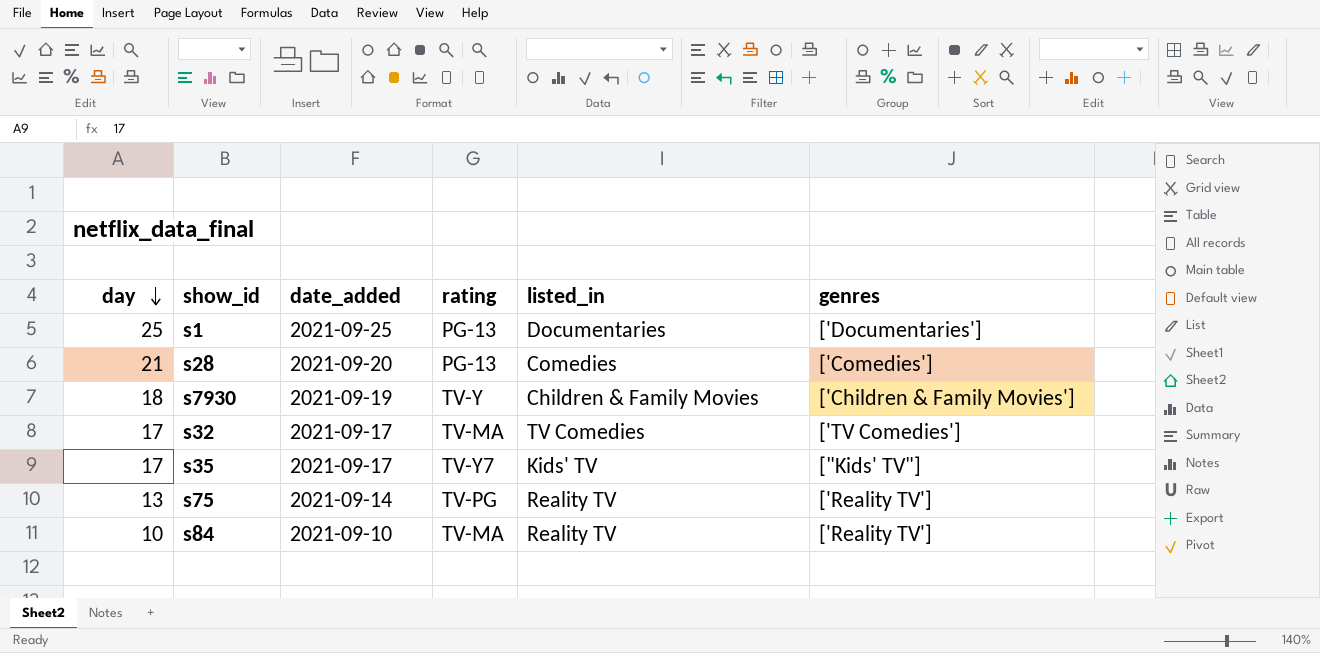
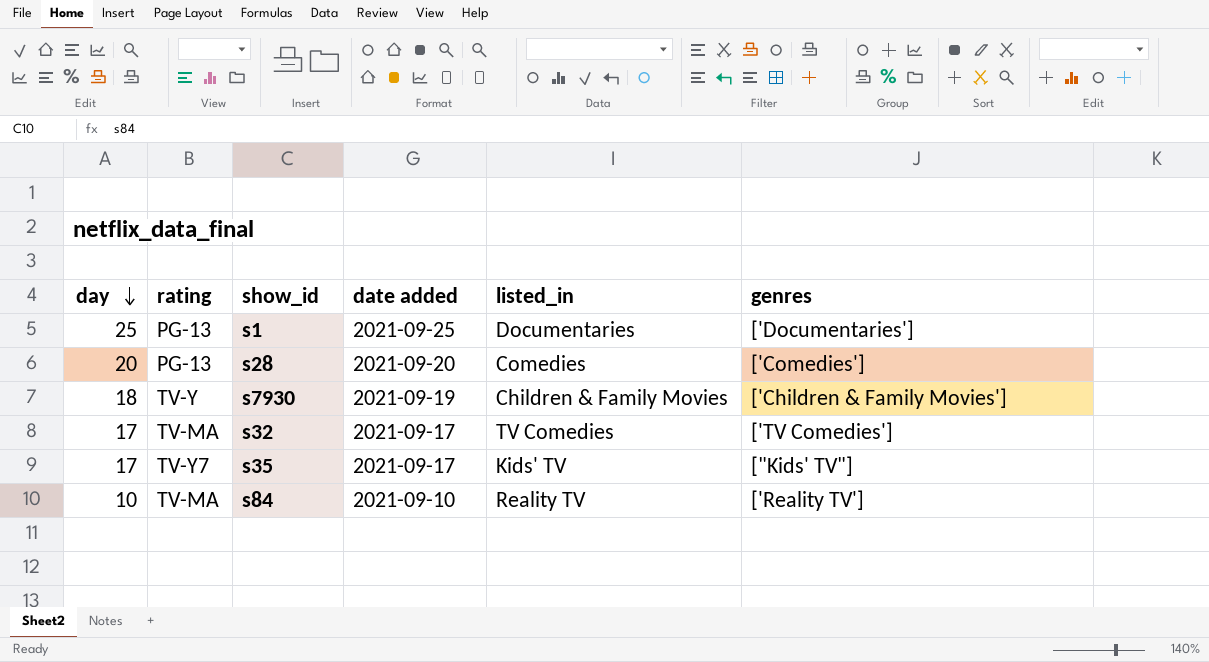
column rating | position: 4 -> 2
column name: date_added -> date added
row s75: 13 | 2021-09-14 | TV-PG | Reality TV | ['Reality TV'] -> none
s28 | day: 21 -> 20

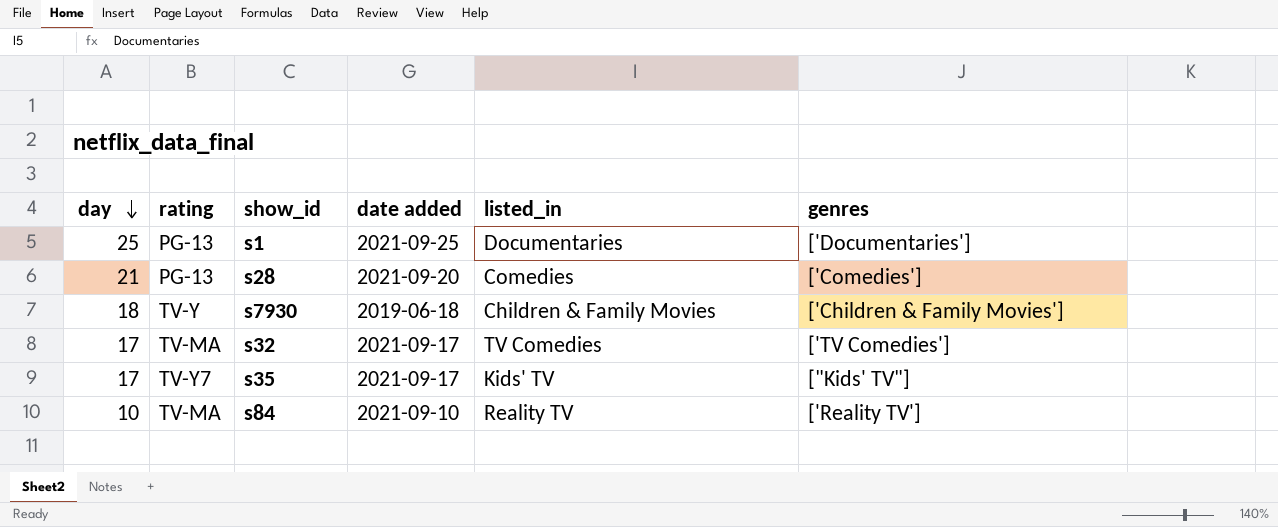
s28 | day: 20 -> 21
s7930 | date added: 2021-09-19 -> 2019-06-18

